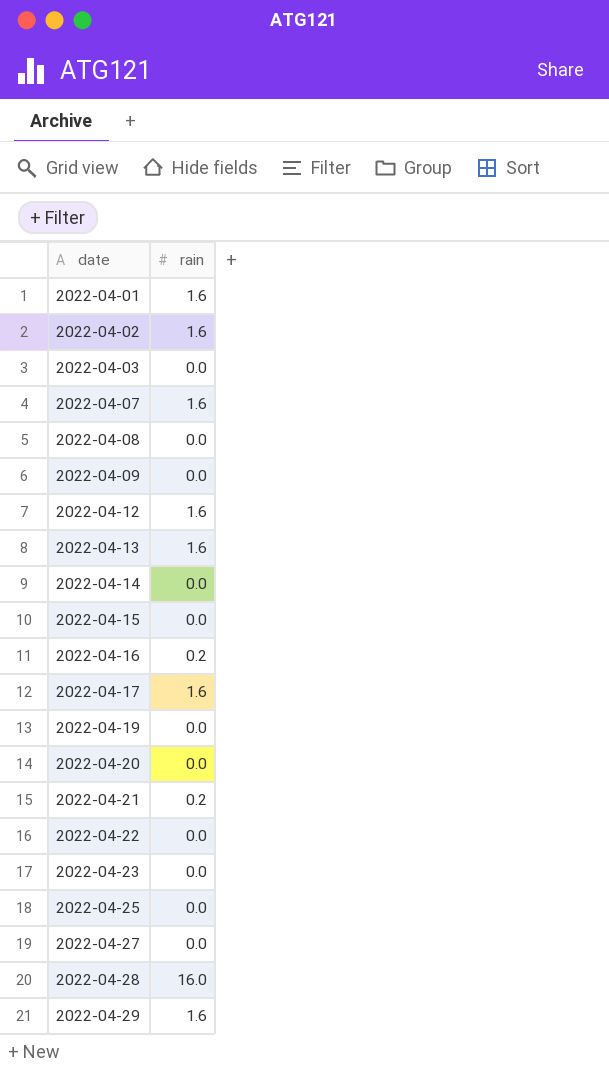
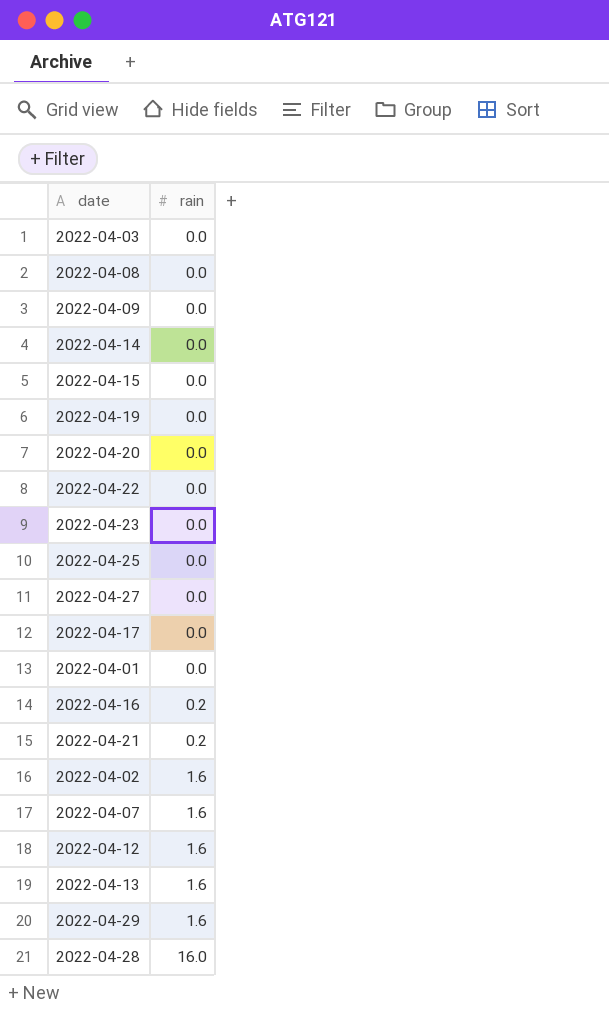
row order: date ascending -> rain ascending
2022-04-17 | rain: 1.6 -> 0.0
2022-04-01 | rain: 1.6 -> 0.0

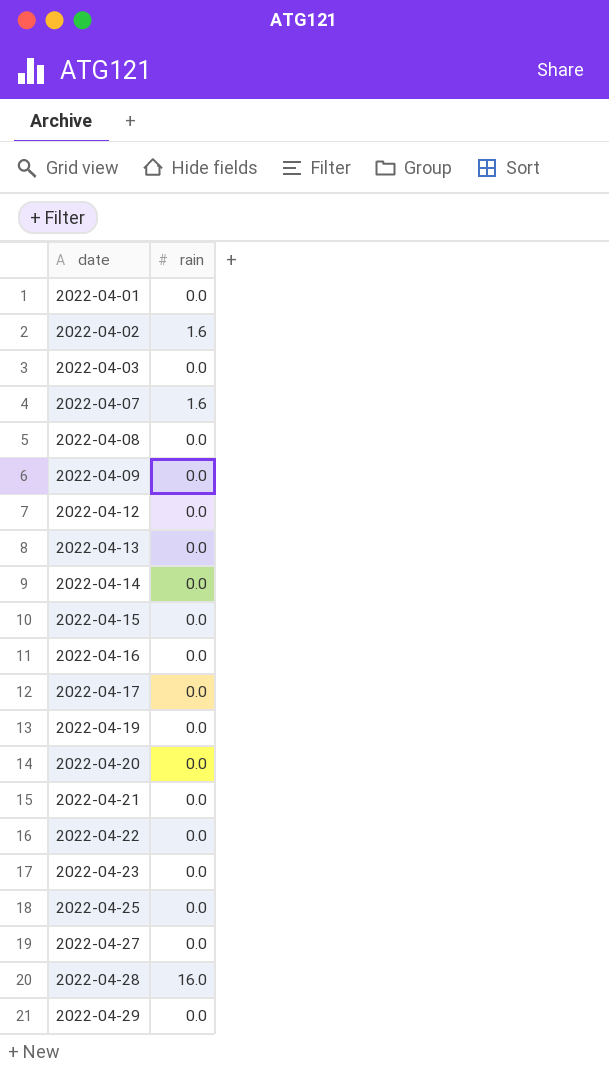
row order: rain ascending -> date ascending
2022-04-12 | rain: 1.6 -> 0.0
2022-04-13 | rain: 1.6 -> 0.0
2022-04-16 | rain: 0.2 -> 0.0
2022-04-21 | rain: 0.2 -> 0.0
2022-04-29 | rain: 1.6 -> 0.0

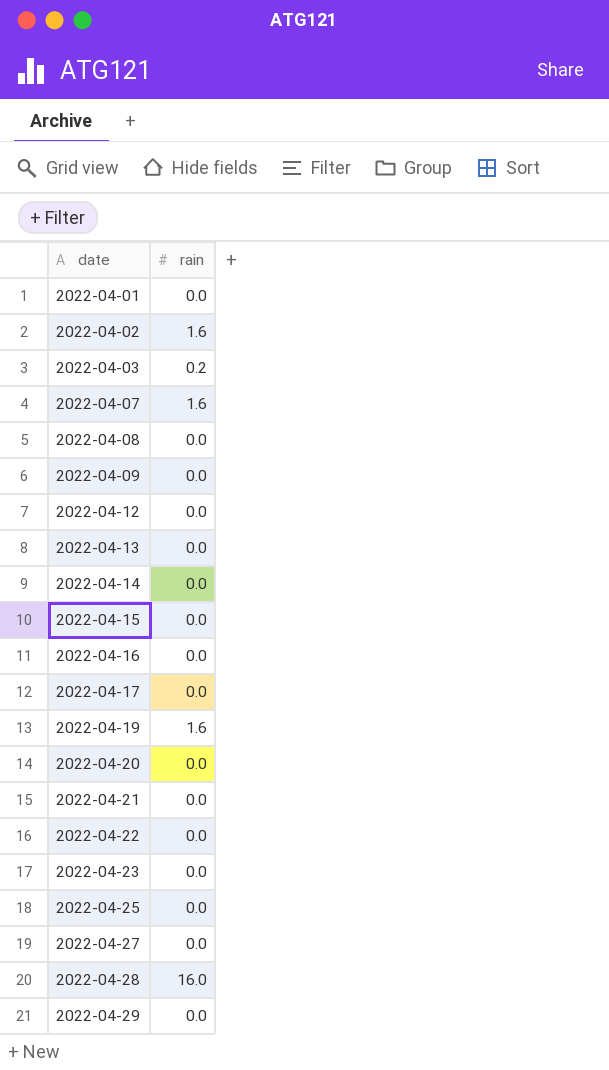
2022-04-03 | rain: 0.0 -> 0.2
2022-04-19 | rain: 0.0 -> 1.6

